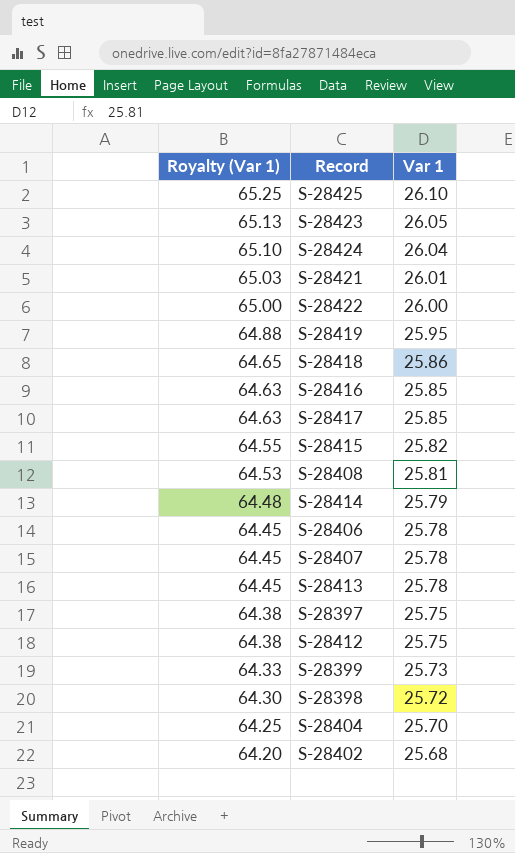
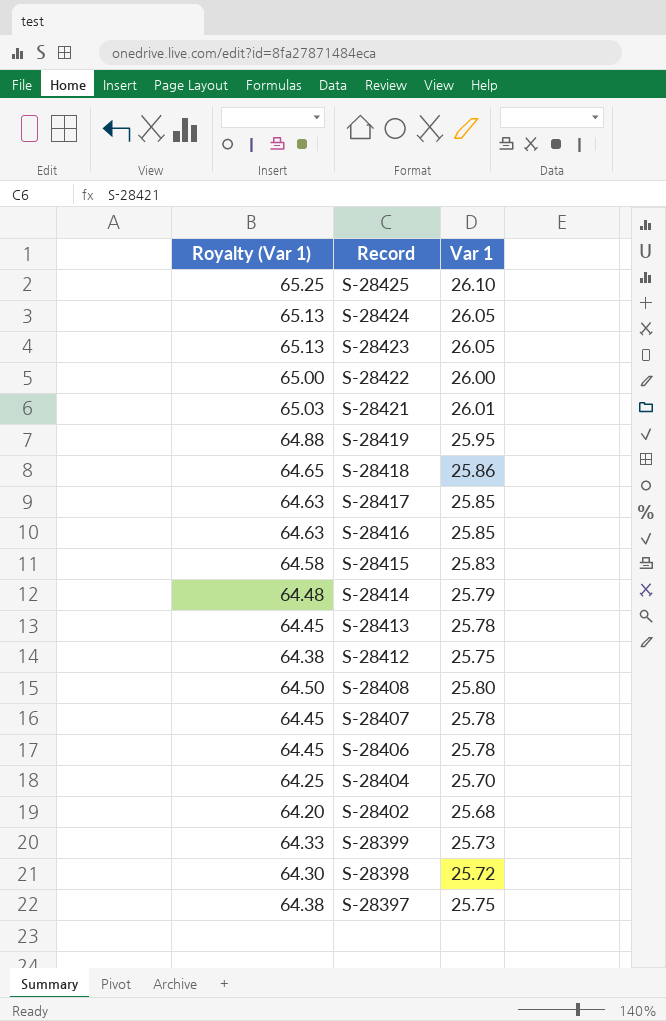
row order: Royalty (Var 1) descending -> Record descending
S-28424 | Royalty (Var 1): 65.10 -> 65.13
S-28424 | Var 1: 26.04 -> 26.05
S-28415 | Royalty (Var 1): 64.55 -> 64.58
S-28415 | Var 1: 25.82 -> 25.83
S-28408 | Royalty (Var 1): 64.53 -> 64.50
S-28408 | Var 1: 25.81 -> 25.80

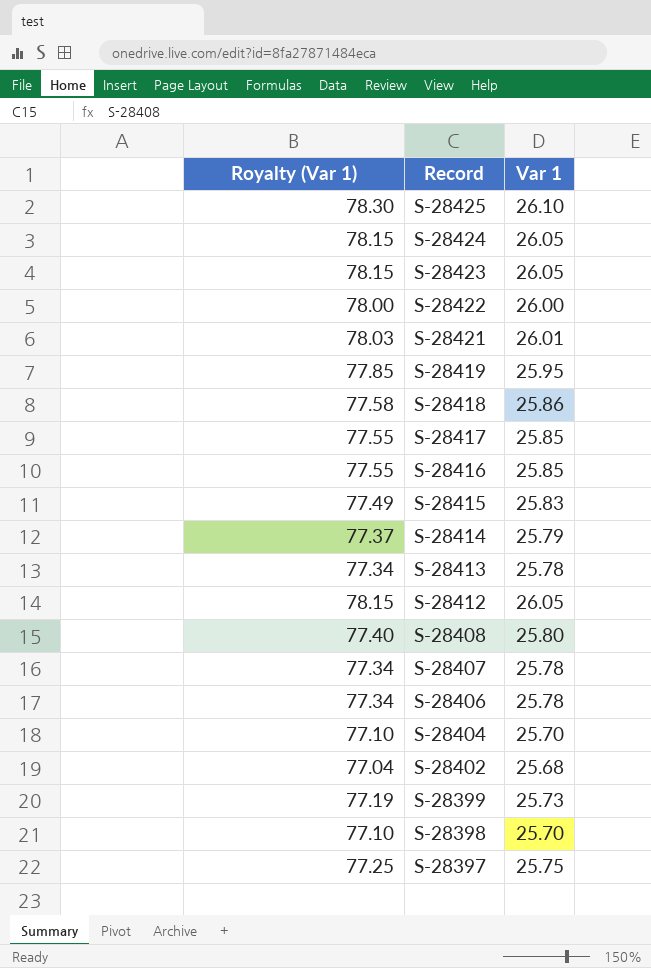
column Royalty (Var 1) | formula: [Var 1] * 2.5 -> [Var 1] * 3
S-28412 | Var 1: 25.75 -> 26.05
S-28398 | Var 1: 25.72 -> 25.70

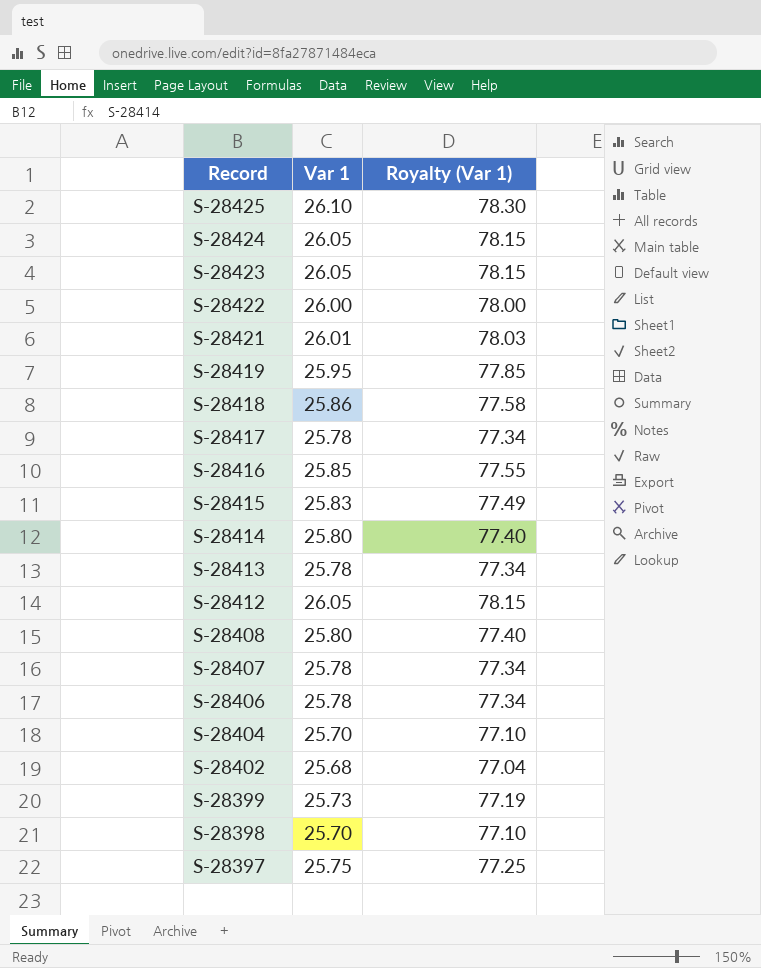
column Royalty (Var 1) | position: 1 -> 3
S-28417 | Var 1: 25.85 -> 25.78
S-28417 | Royalty (Var 1): 77.55 -> 77.34
S-28414 | Var 1: 25.79 -> 25.80
S-28414 | Royalty (Var 1): 77.37 -> 77.40

